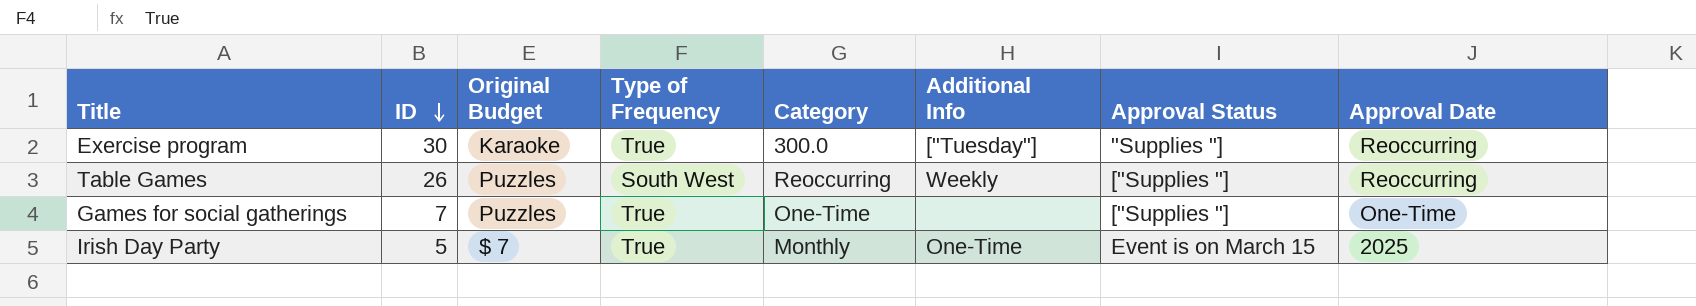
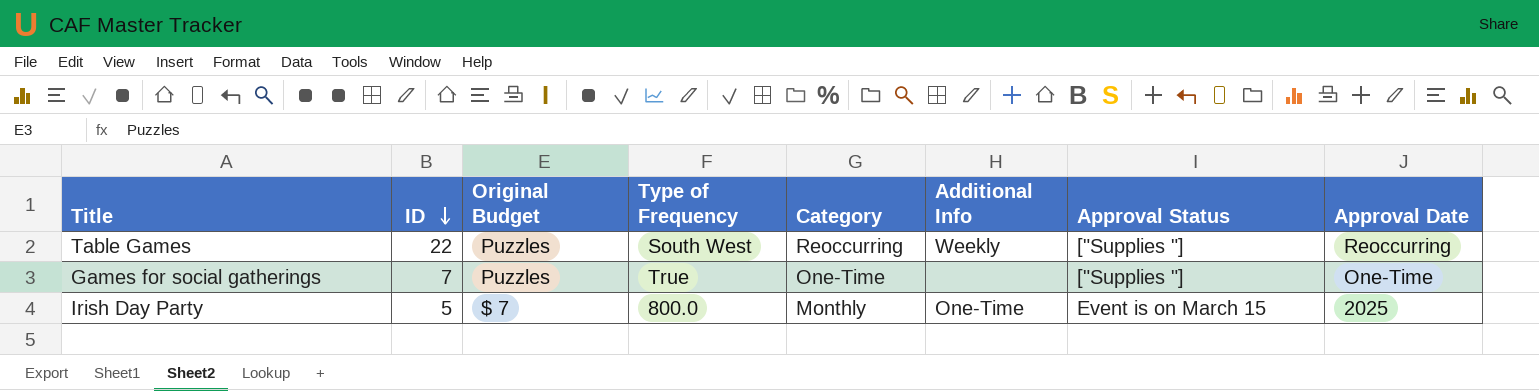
row Exercise program: 30 | Karaoke | True | 300.0 | ["Tuesday"] | "Supplies "] | Reoccurring -> none
Table Games | ID: 26 -> 22
Irish Day Party | Type of Frequency: True -> 800.0

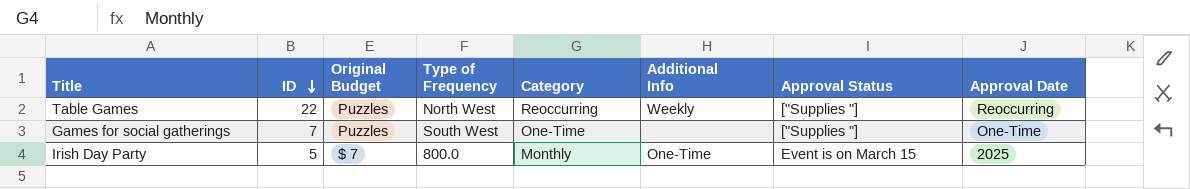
Table Games | Type of Frequency: South West -> North West
Games for social gatherings | Type of Frequency: True -> South West

